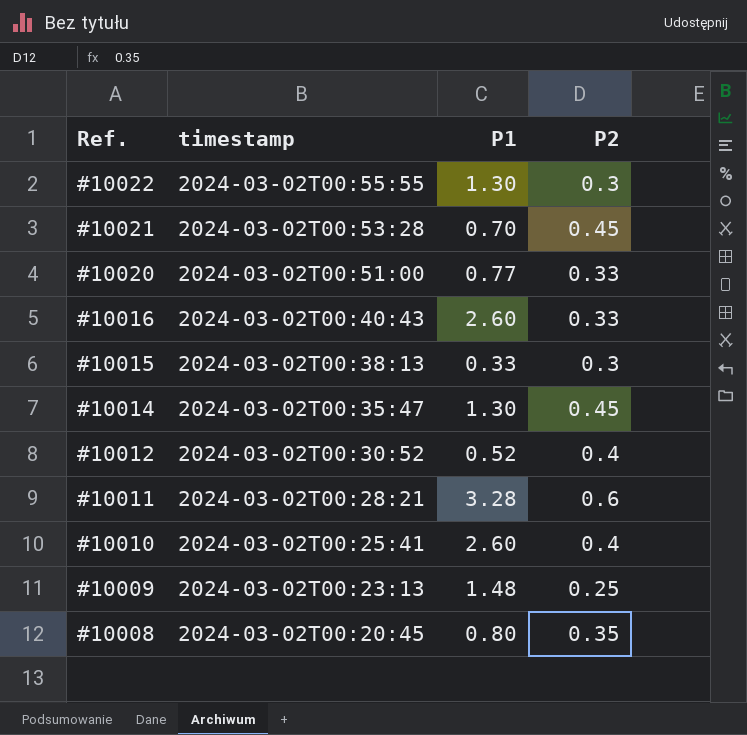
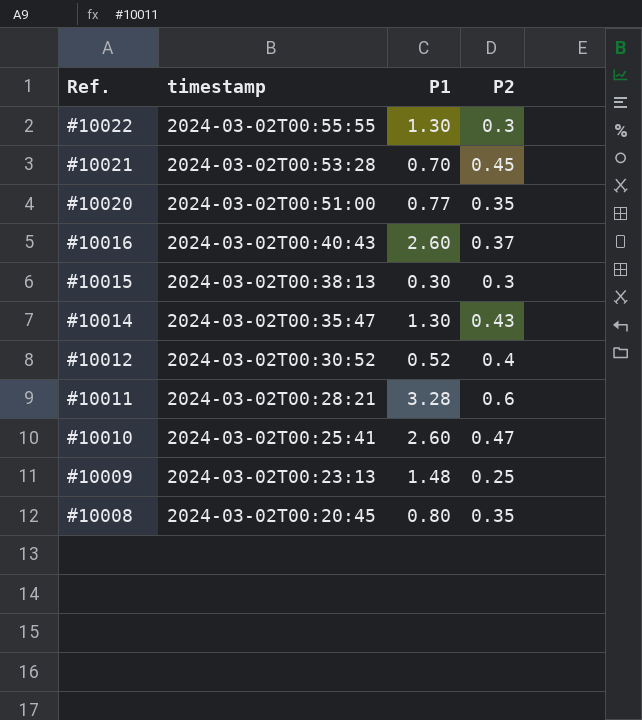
#10020 | P2: 0.33 -> 0.35
#10016 | P2: 0.33 -> 0.37
#10015 | P1: 0.33 -> 0.30
#10014 | P2: 0.45 -> 0.43
#10010 | P2: 0.4 -> 0.47

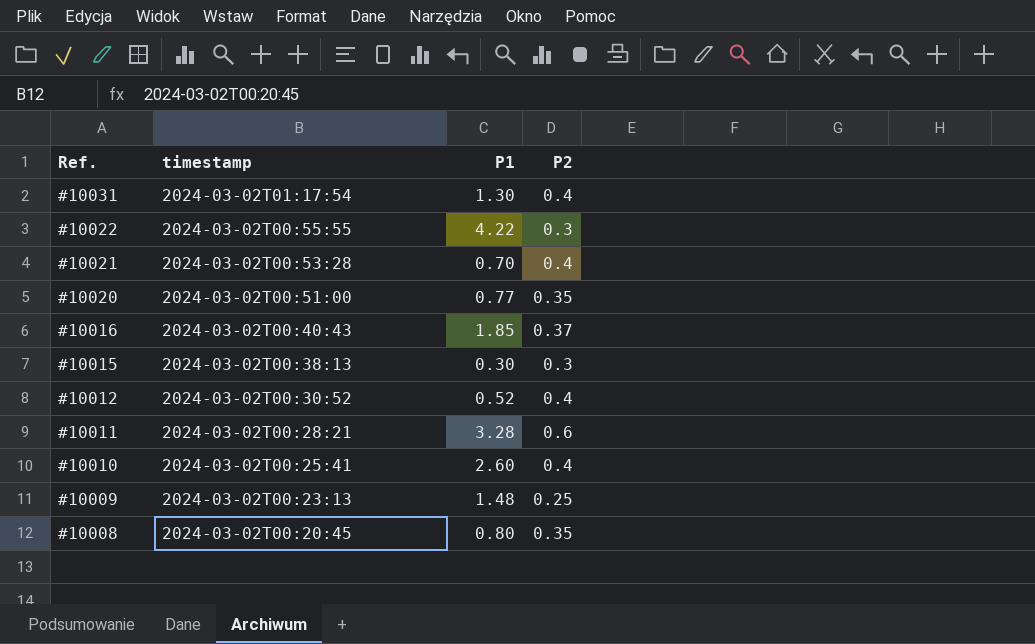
row #10014: 2024-03-02T00:35:47 | 1.30 | 0.43 -> none
row #10031: none -> 2024-03-02T01:17:54 | 1.30 | 0.4
#10022 | P1: 1.30 -> 4.22
#10021 | P2: 0.45 -> 0.4
#10016 | P1: 2.60 -> 1.85
#10010 | P2: 0.47 -> 0.4

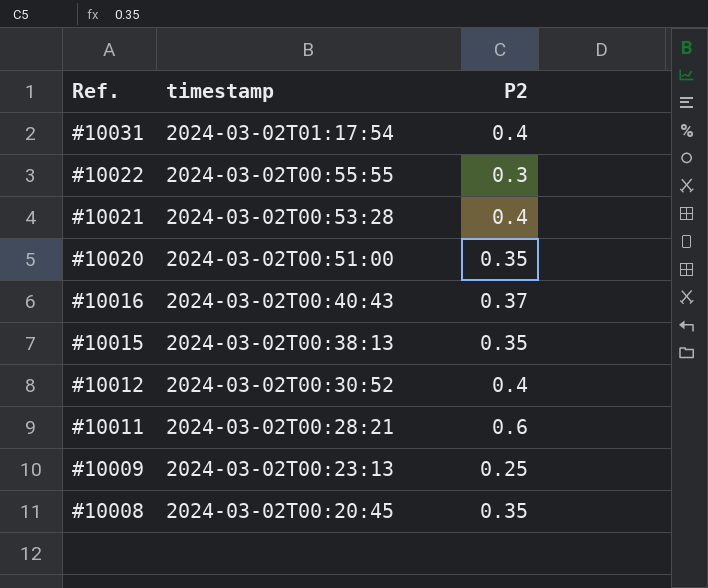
column P1 | position: 3 -> none
row #10010: 2024-03-02T00:25:41 | 2.60 | 0.4 -> none
#10015 | P2: 0.3 -> 0.35

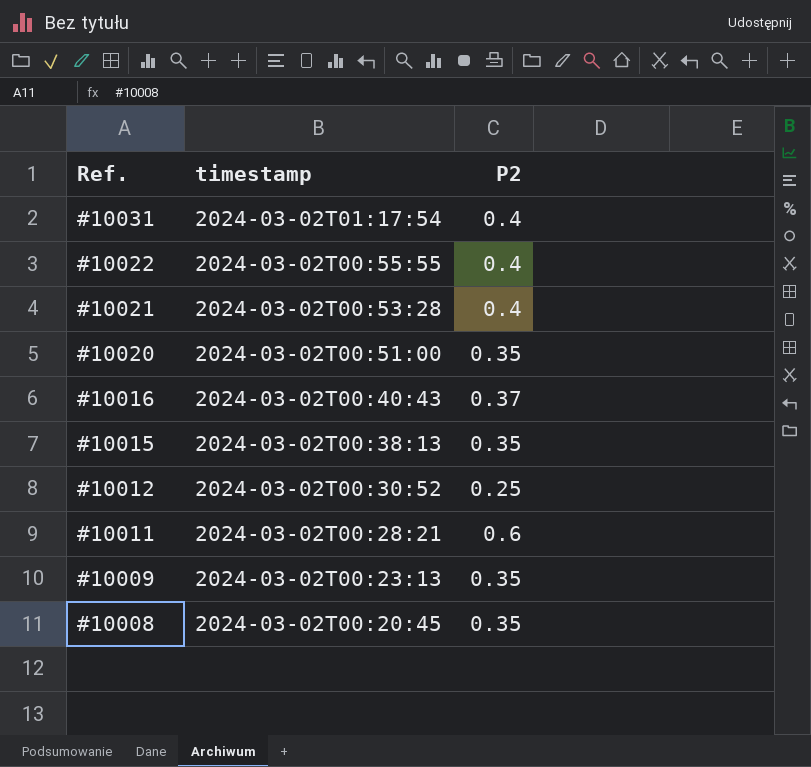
#10022 | P2: 0.3 -> 0.4
#10012 | P2: 0.4 -> 0.25
#10009 | P2: 0.25 -> 0.35

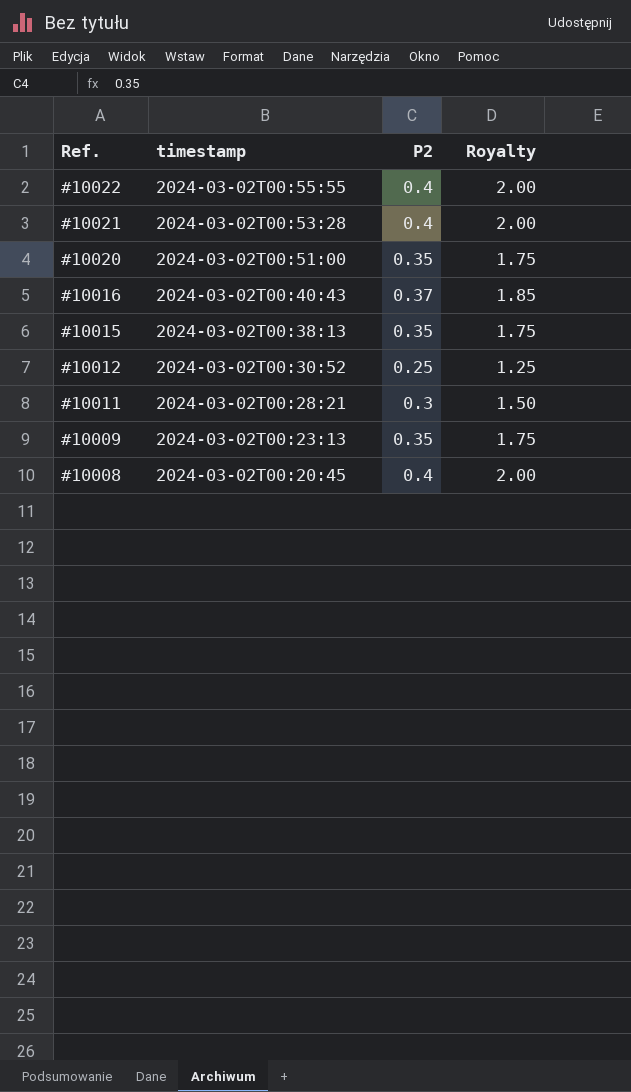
column Royalty | formula: none -> [P2] * 5
row #10031: 2024-03-02T01:17:54 | 0.4 -> none
#10011 | P2: 0.6 -> 0.3
#10008 | P2: 0.35 -> 0.4

